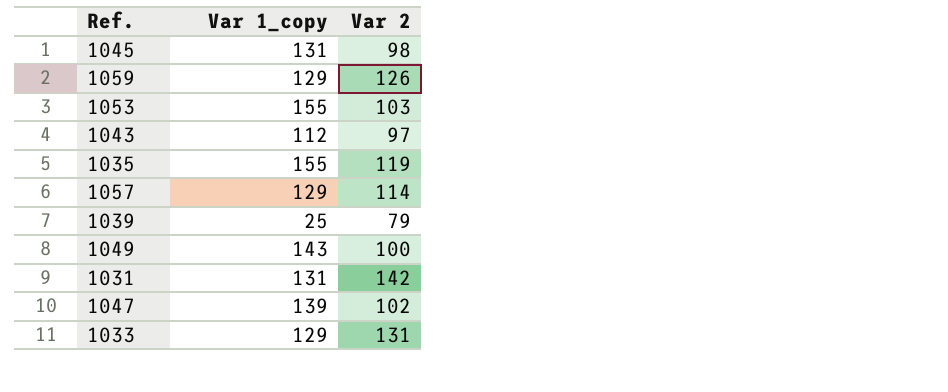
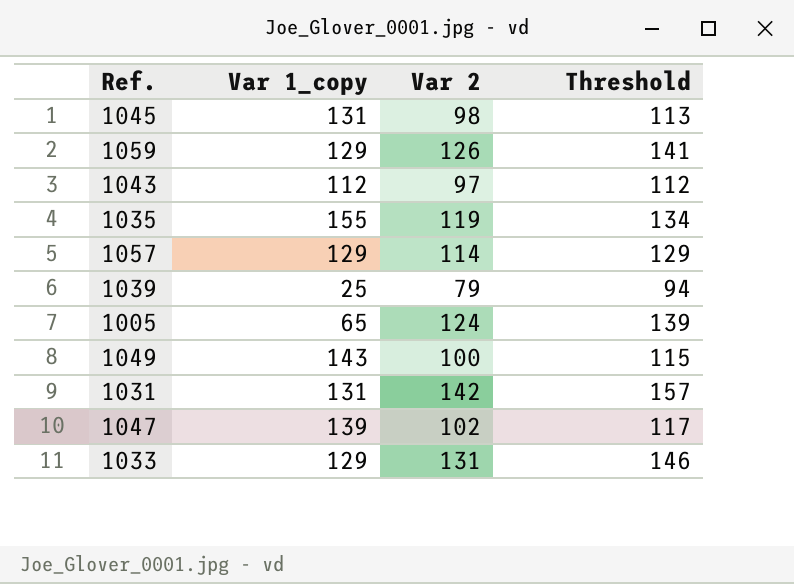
column Threshold | formula: none -> [Var 2] + 15
row 1053: 155 | 103 -> none
row 1005: none -> 65 | 124 | 139

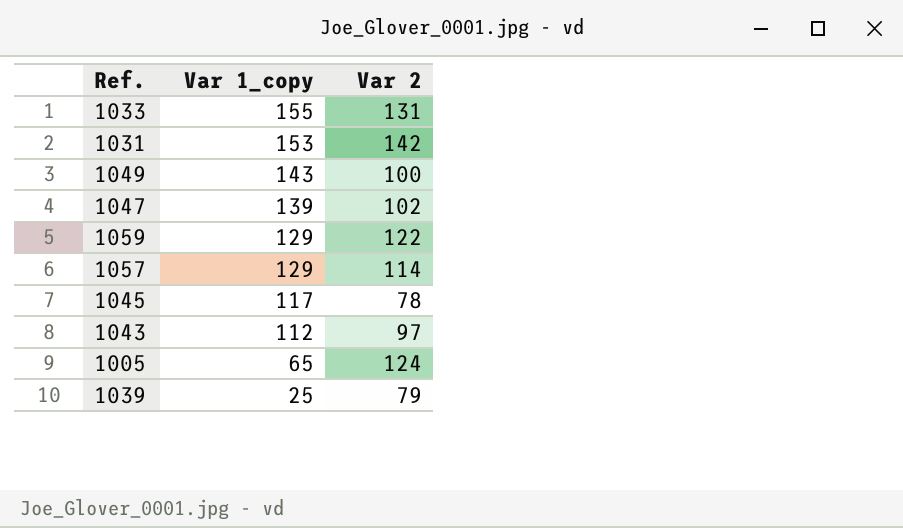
row order: none -> Var 1_copy descending
column Threshold | formula: [Var 2] + 15 -> none
row 1035: 155 | 119 | 134 -> none
1033 | Var 1_copy: 129 -> 155
1031 | Var 1_copy: 131 -> 153
1059 | Var 2: 126 -> 122
1045 | Var 1_copy: 131 -> 117
1045 | Var 2: 98 -> 78

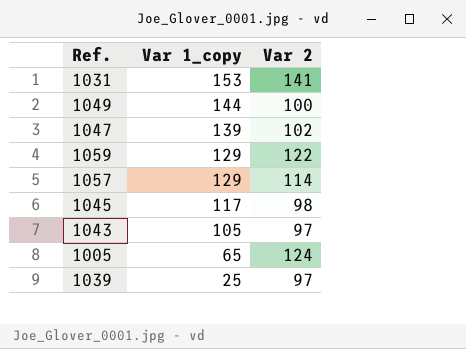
row 1033: 155 | 131 -> none
1031 | Var 2: 142 -> 141
1049 | Var 1_copy: 143 -> 144
1045 | Var 2: 78 -> 98
1043 | Var 1_copy: 112 -> 105
1039 | Var 2: 79 -> 97

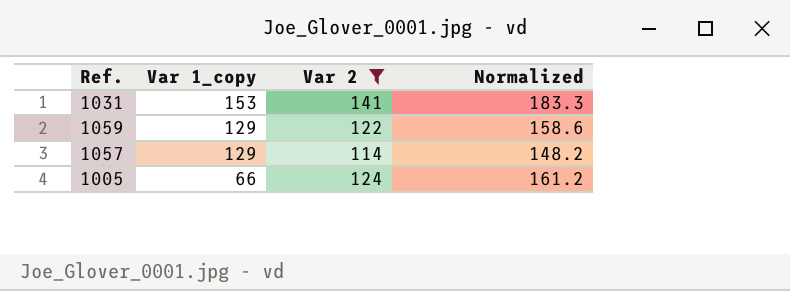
filter: none -> Var 2 >= 114
column Normalized | formula: none -> [Var 2] * 1.3
1005 | Var 1_copy: 65 -> 66

